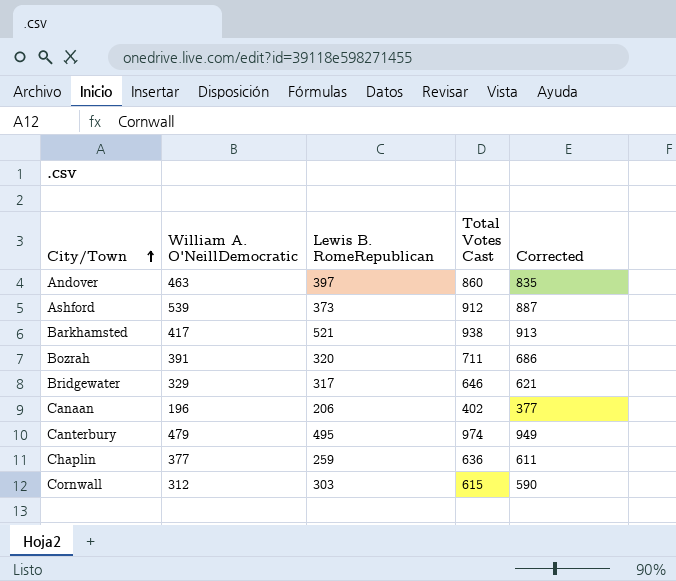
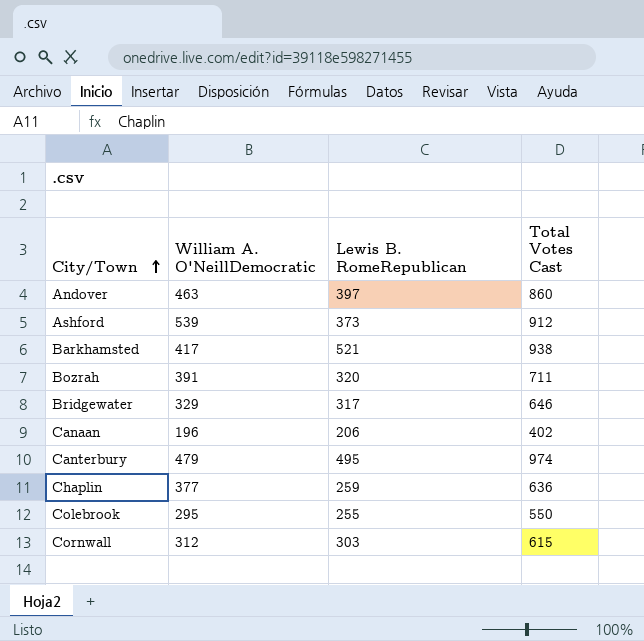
column Corrected | formula: [Total Votes Cast] - 25 -> none
row Colebrook: none -> 295 | 255 | 550

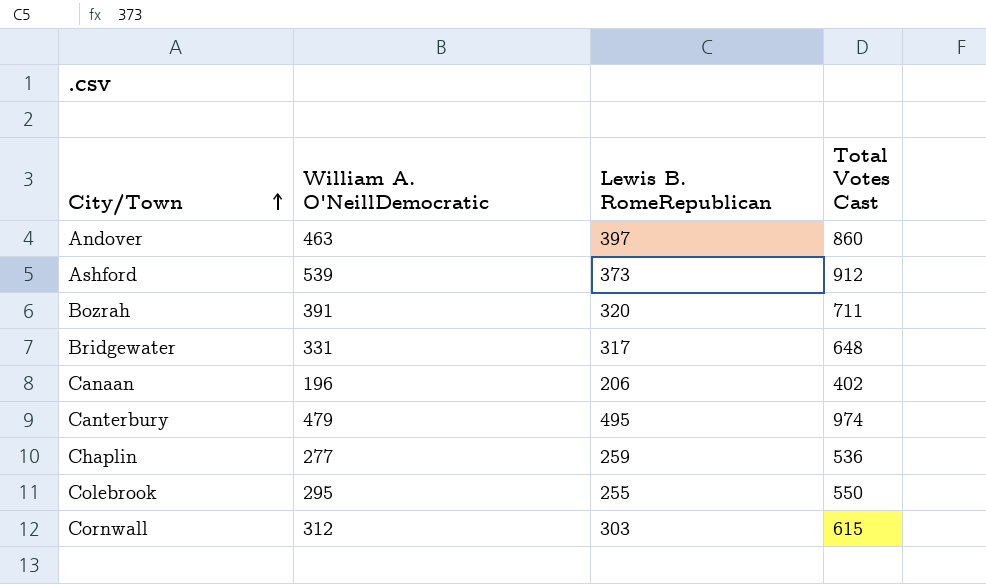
row Barkhamsted: 417 | 521 | 938 -> none
Bridgewater | William A. O'NeillDemocratic: 329 -> 331
Bridgewater | Total Votes Cast: 646 -> 648
Chaplin | William A. O'NeillDemocratic: 377 -> 277
Chaplin | Total Votes Cast: 636 -> 536

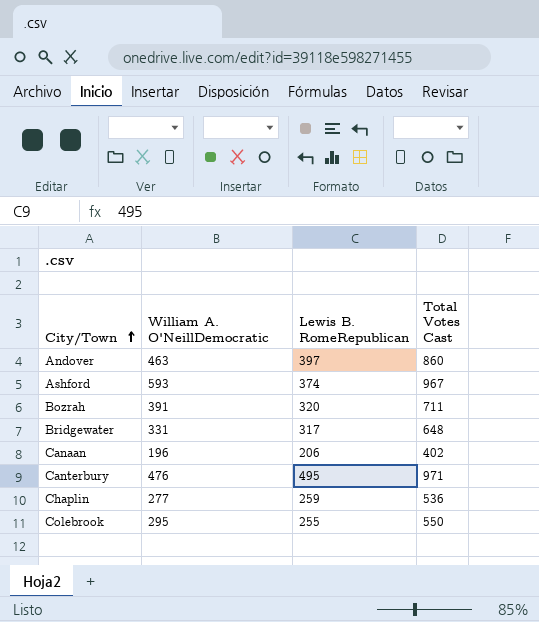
row Cornwall: 312 | 303 | 615 -> none
Ashford | William A. O'NeillDemocratic: 539 -> 593
Ashford | Lewis B. RomeRepublican: 373 -> 374
Ashford | Total Votes Cast: 912 -> 967
Canterbury | William A. O'NeillDemocratic: 479 -> 476
Canterbury | Total Votes Cast: 974 -> 971

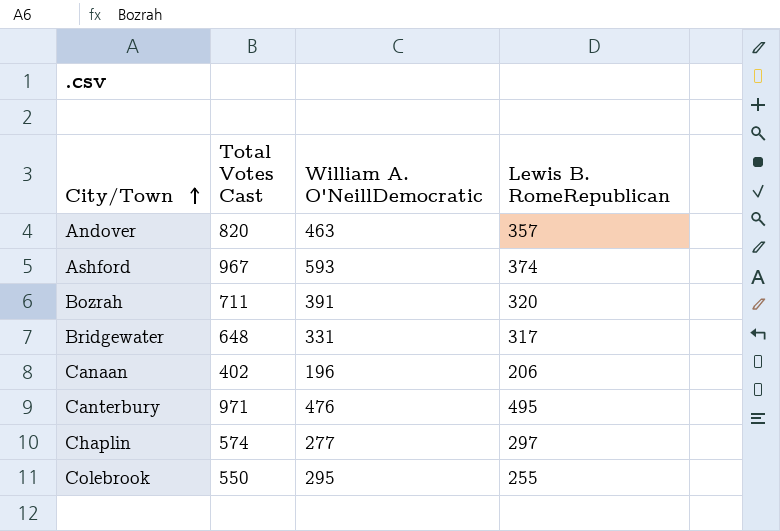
column Total Votes Cast | position: 4 -> 2
Andover | Total Votes Cast: 860 -> 820
Andover | Lewis B. RomeRepublican: 397 -> 357
Chaplin | Total Votes Cast: 536 -> 574
Chaplin | Lewis B. RomeRepublican: 259 -> 297

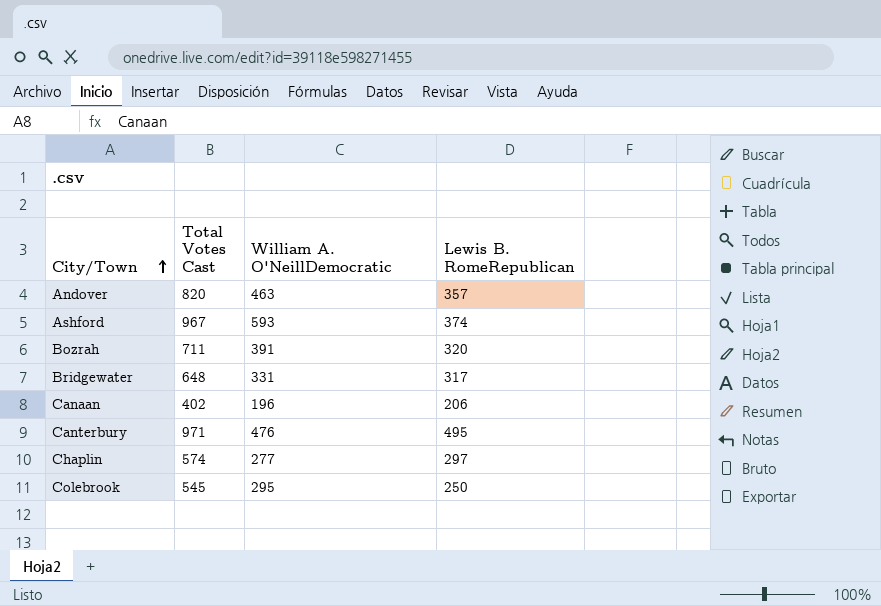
Colebrook | Total Votes Cast: 550 -> 545
Colebrook | Lewis B. RomeRepublican: 255 -> 250

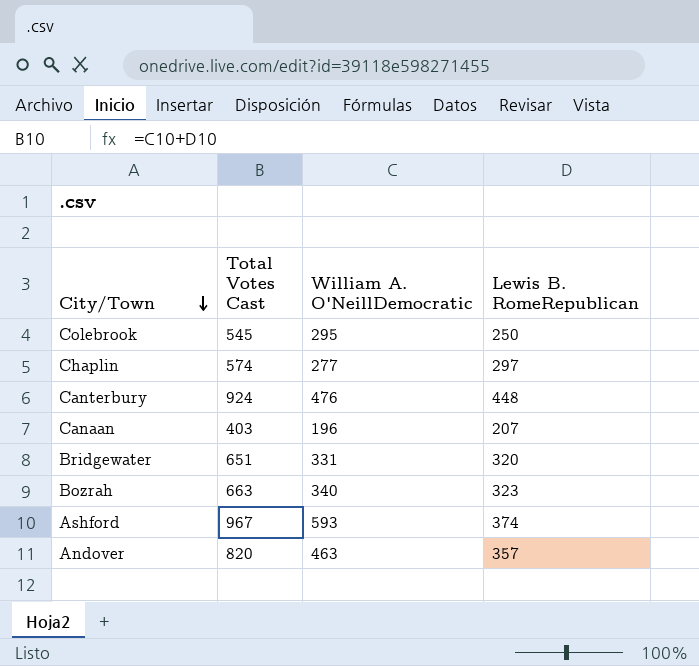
row order: City/Town ascending -> City/Town descending
Canterbury | Total Votes Cast: 971 -> 924
Canterbury | Lewis B. RomeRepublican: 495 -> 448
Canaan | Total Votes Cast: 402 -> 403
Canaan | Lewis B. RomeRepublican: 206 -> 207
Bridgewater | Total Votes Cast: 648 -> 651
Bridgewater | Lewis B. RomeRepublican: 317 -> 320
Bozrah | Total Votes Cast: 711 -> 663
Bozrah | William A. O'NeillDemocratic: 391 -> 340
Bozrah | Lewis B. RomeRepublican: 320 -> 323

